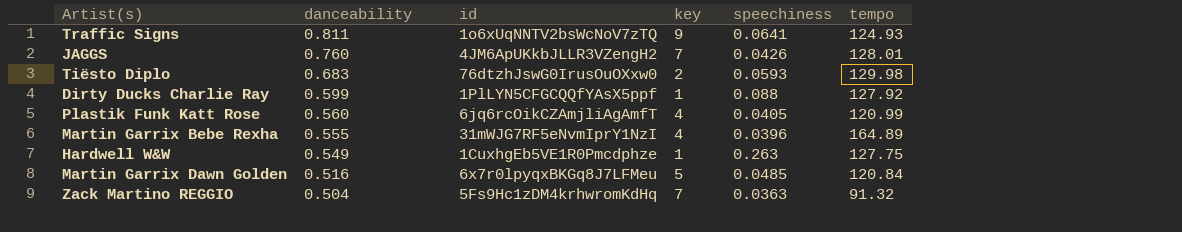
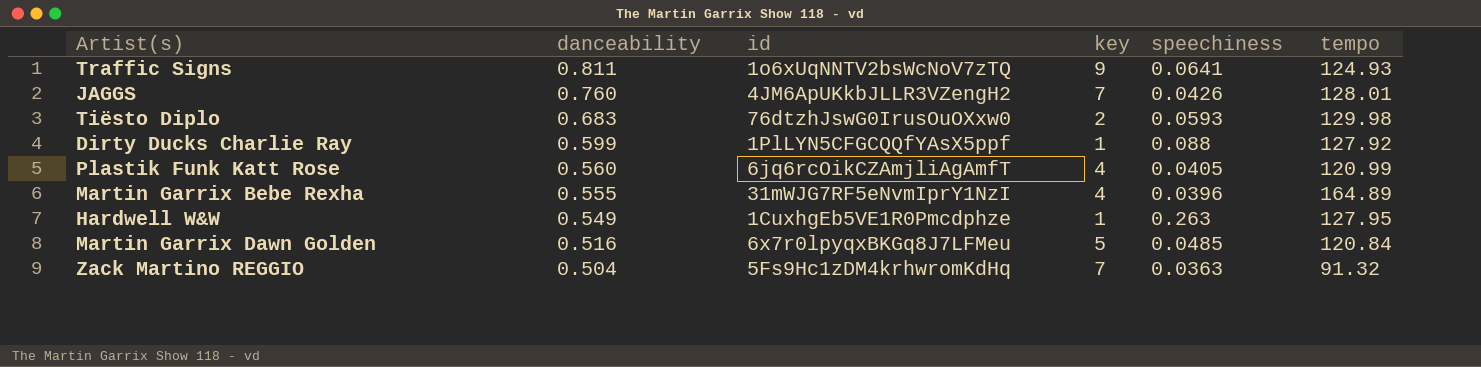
Hardwell W&W | tempo: 127.75 -> 127.95

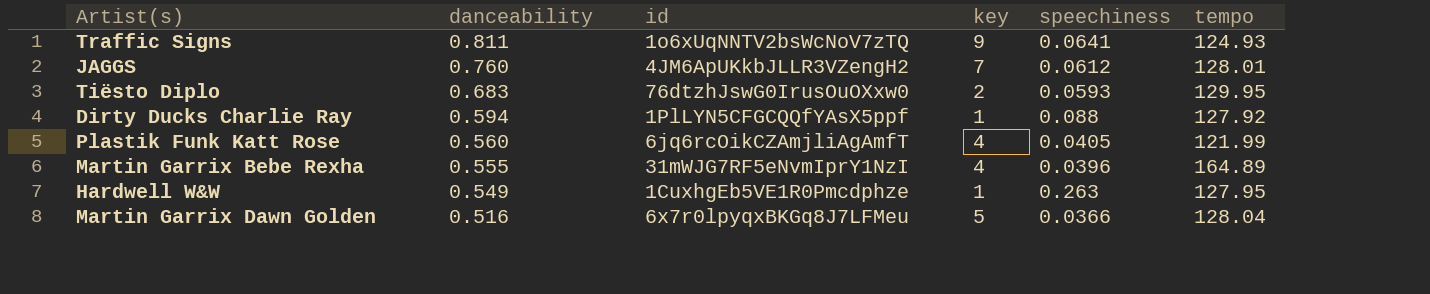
row Zack Martino REGGIO: 0.504 | 5Fs9Hc1zDM4krhwromKdHq | 7 | 0.0363 | 91.32 -> none
JAGGS | speechiness: 0.0426 -> 0.0612
Tiësto Diplo | tempo: 129.98 -> 129.95
Dirty Ducks Charlie Ray | danceability: 0.599 -> 0.594
Plastik Funk Katt Rose | tempo: 120.99 -> 121.99
Martin Garrix Dawn Golden | speechiness: 0.0485 -> 0.0366
Martin Garrix Dawn Golden | tempo: 120.84 -> 128.04

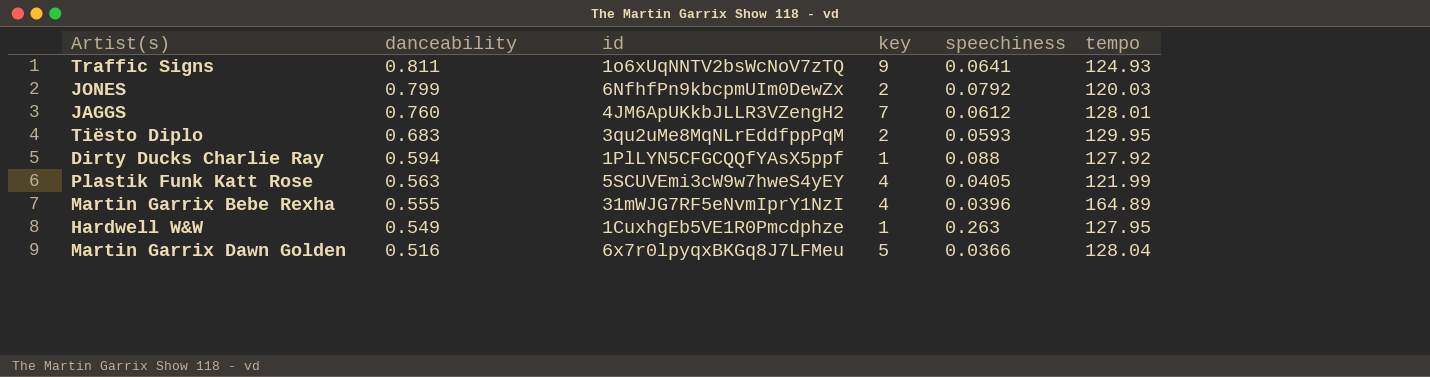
row JONES: none -> 0.799 | 6NfhfPn9kbcpmUIm0DewZx | 2 | 0.0792 | 120.03
Tiësto Diplo | id: 76dtzhJswG0IrusOuOXxw0 -> 3qu2uMe8MqNLrEddfppPqM
Plastik Funk Katt Rose | danceability: 0.560 -> 0.563
Plastik Funk Katt Rose | id: 6jq6rcOikCZAmjliAgAmfT -> 5SCUVEmi3cW9w7hweS4yEY

